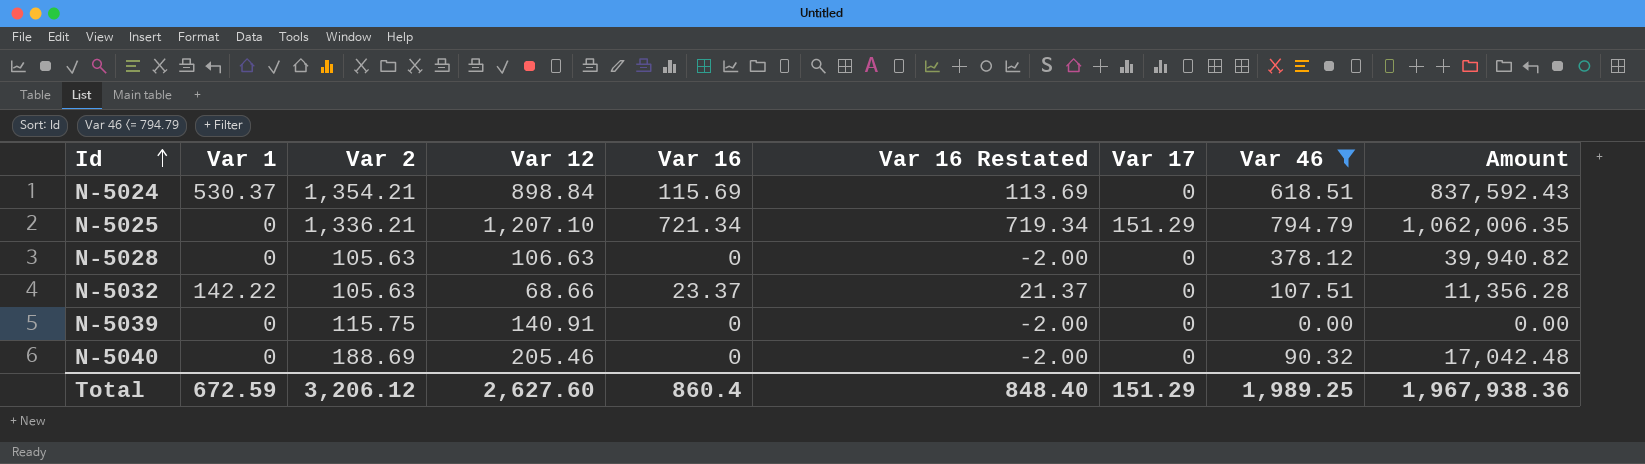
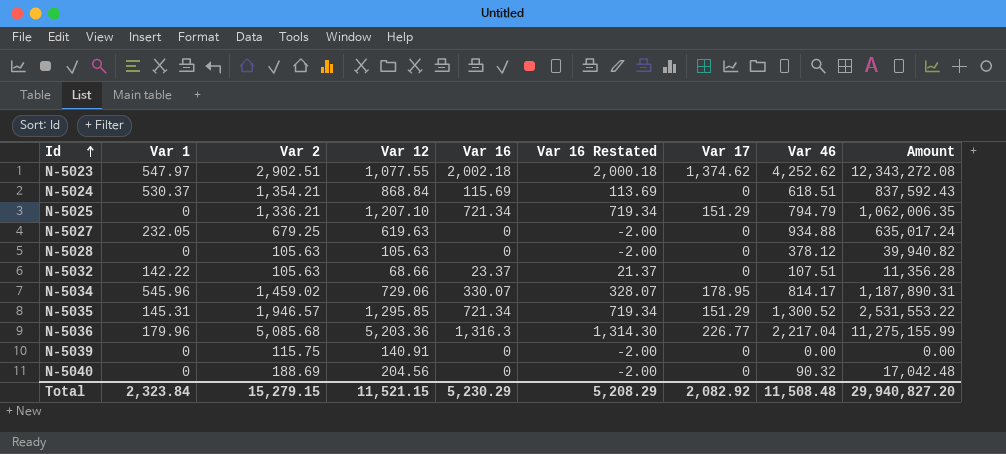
filter: Var 46 <= 794.79 -> none
N-5024 | Var 12: 898.84 -> 868.84
N-5028 | Var 12: 106.63 -> 105.63
N-5040 | Var 12: 205.46 -> 204.56
Total | Var 1: 672.59 -> 2,323.84
Total | Var 2: 3,206.12 -> 15,279.15
Total | Var 12: 2,627.60 -> 11,521.15
Total | Var 16: 860.4 -> 5,230.29
Total | Var 16 Restated: 848.40 -> 5,208.29
Total | Var 17: 151.29 -> 2,082.92
Total | Var 46: 1,989.25 -> 11,508.48
Total | Amount: 1,967,938.36 -> 29,940,827.20

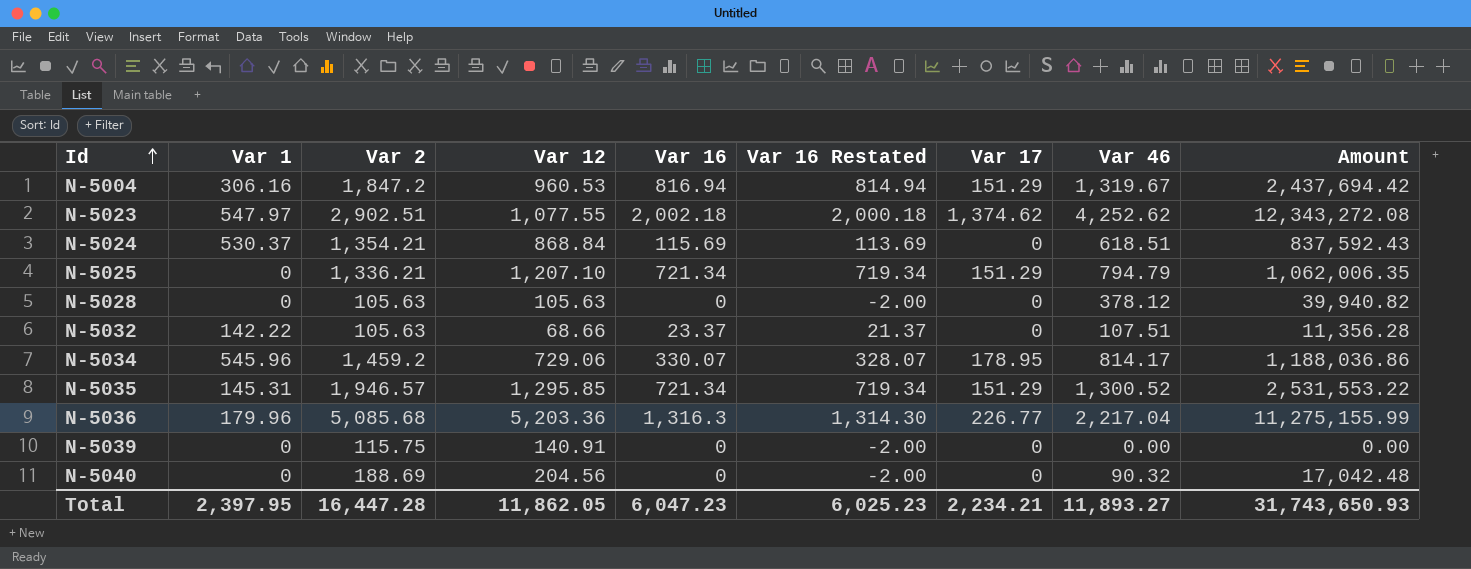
row N-5027: 232.05 | 679.25 | 619.63 | 0 | -2.00 | 0 | 934.88 | 635,017.24 -> none
row N-5004: none -> 306.16 | 1,847.2 | 960.53 | 816.94 | 814.94 | 151.29 | 1,319.67 | 2,437,694.42
N-5034 | Var 2: 1,459.02 -> 1,459.2
N-5034 | Amount: 1,187,890.31 -> 1,188,036.86
Total | Var 1: 2,323.84 -> 2,397.95
Total | Var 2: 15,279.15 -> 16,447.28
Total | Var 12: 11,521.15 -> 11,862.05
Total | Var 16: 5,230.29 -> 6,047.23
Total | Var 16 Restated: 5,208.29 -> 6,025.23
Total | Var 17: 2,082.92 -> 2,234.21
Total | Var 46: 11,508.48 -> 11,893.27
Total | Amount: 29,940,827.20 -> 31,743,650.93

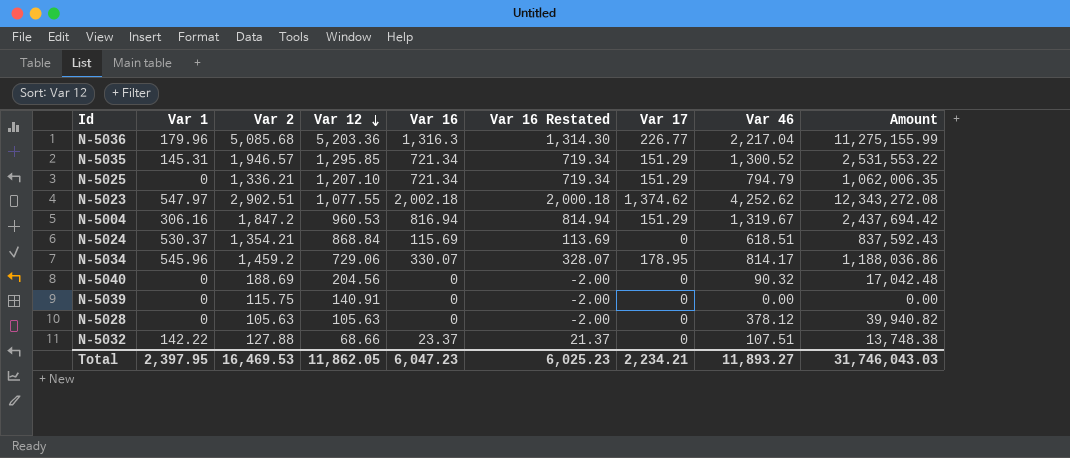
row order: Id ascending -> Var 12 descending
N-5032 | Var 2: 105.63 -> 127.88
N-5032 | Amount: 11,356.28 -> 13,748.38
Total | Var 2: 16,447.28 -> 16,469.53
Total | Amount: 31,743,650.93 -> 31,746,043.03

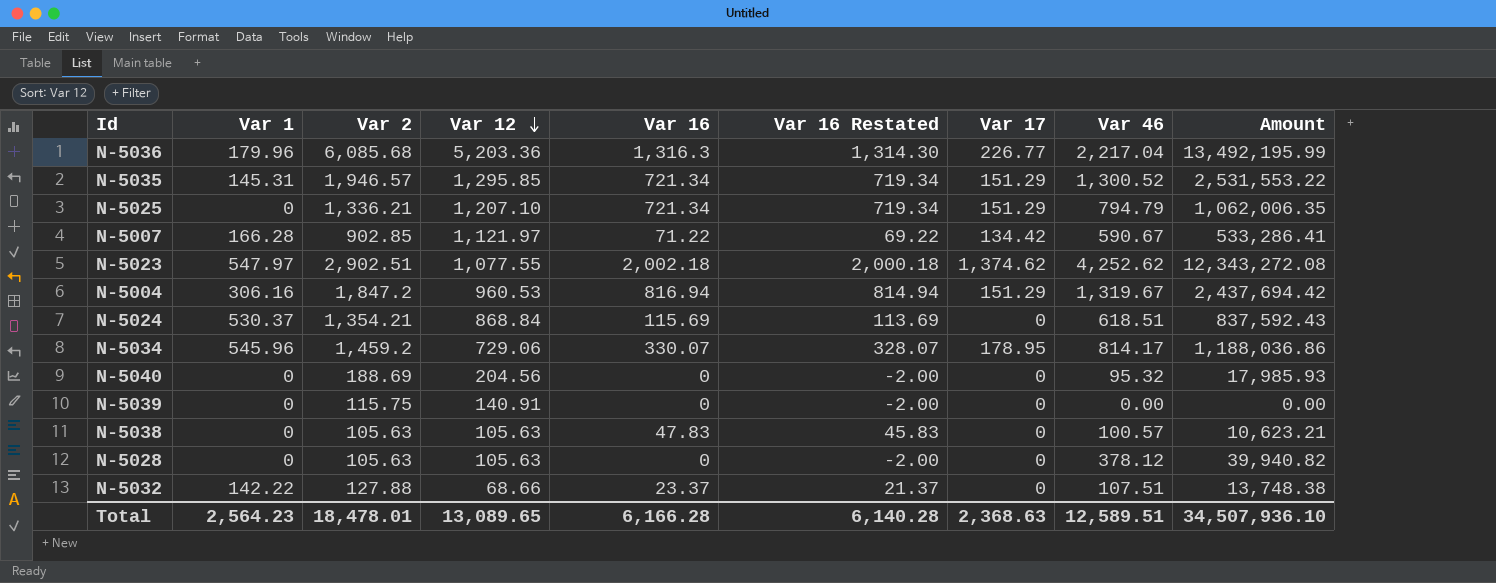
N-5036 | Var 2: 5,085.68 -> 6,085.68
N-5036 | Amount: 11,275,155.99 -> 13,492,195.99
row N-5007: none -> 166.28 | 902.85 | 1,121.97 | 71.22 | 69.22 | 134.42 | 590.67 | 533,286.41
N-5040 | Var 46: 90.32 -> 95.32
N-5040 | Amount: 17,042.48 -> 17,985.93
row N-5038: none -> 0 | 105.63 | 105.63 | 47.83 | 45.83 | 0 | 100.57 | 10,623.21
Total | Var 1: 2,397.95 -> 2,564.23
Total | Var 2: 16,469.53 -> 18,478.01
Total | Var 12: 11,862.05 -> 13,089.65
Total | Var 16: 6,047.23 -> 6,166.28
Total | Var 16 Restated: 6,025.23 -> 6,140.28
Total | Var 17: 2,234.21 -> 2,368.63
Total | Var 46: 11,893.27 -> 12,589.51
Total | Amount: 31,746,043.03 -> 34,507,936.10

